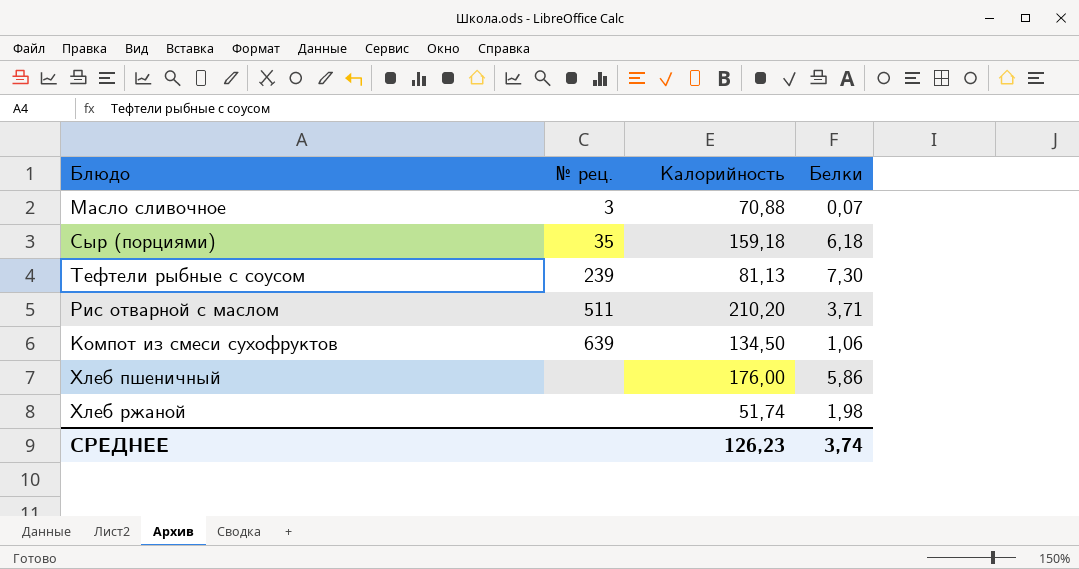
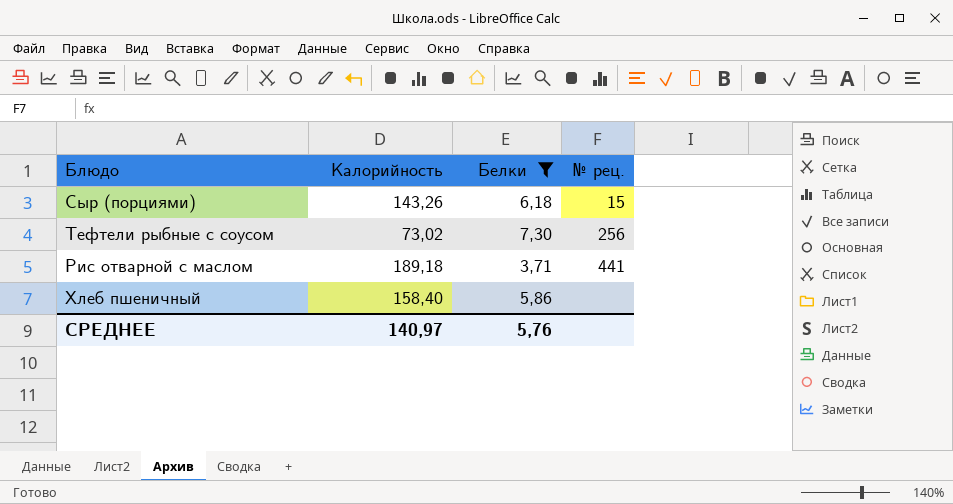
filter: none -> Белки >= 3,71
column № рец. | position: 2 -> 4
Сыр (порциями) | Калорийность: 159,18 -> 143,26
Сыр (порциями) | № рец.: 35 -> 15
Тефтели рыбные с соусом | Калорийность: 81,13 -> 73,02
Тефтели рыбные с соусом | № рец.: 239 -> 256
Рис отварной с маслом | Калорийность: 210,20 -> 189,18
Рис отварной с маслом | № рец.: 511 -> 441
Хлеб пшеничный | Калорийность: 176,00 -> 158,40
СРЕДНЕЕ | Калорийность: 126,23 -> 140,97
СРЕДНЕЕ | Белки: 3,74 -> 5,76

